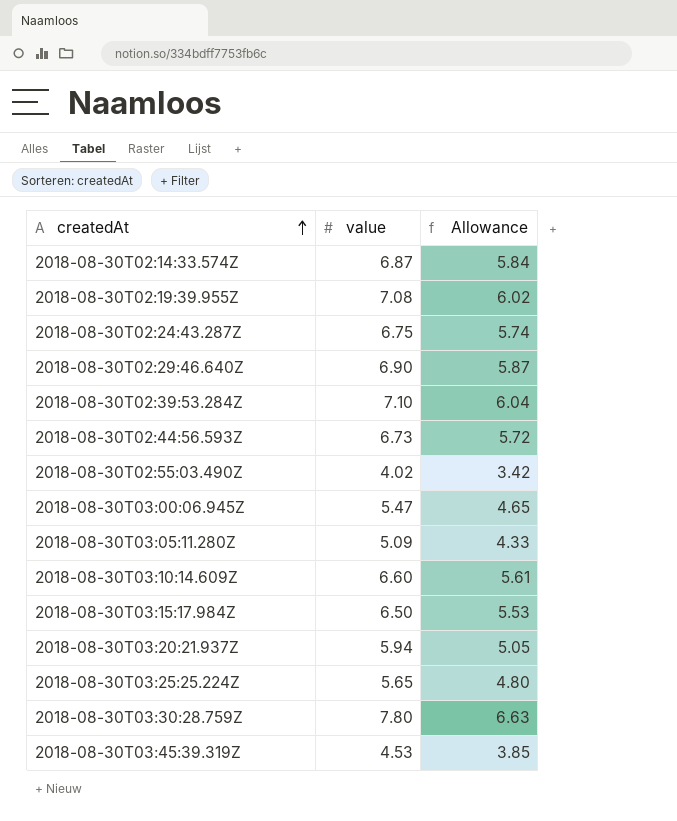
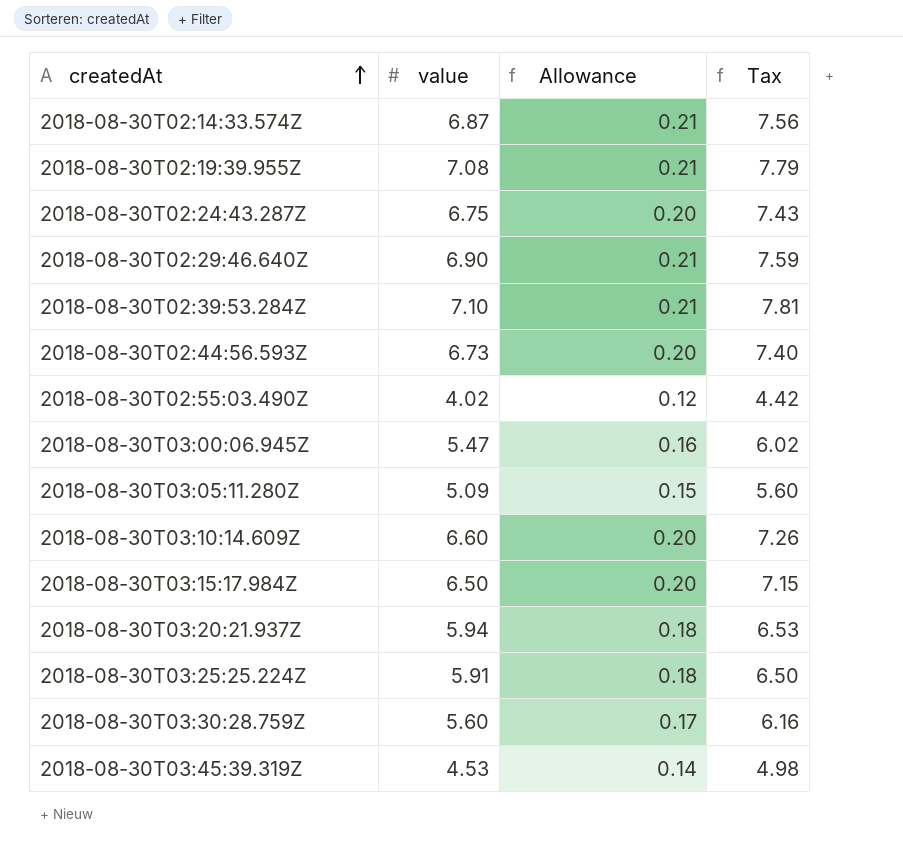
column Allowance | formula: [value] * 0.85 -> [value] * 0.03
column Tax | formula: none -> [value] * 1.1
2018-08-30T03:25:25.224Z | value: 5.65 -> 5.91
2018-08-30T03:30:28.759Z | value: 7.80 -> 5.60

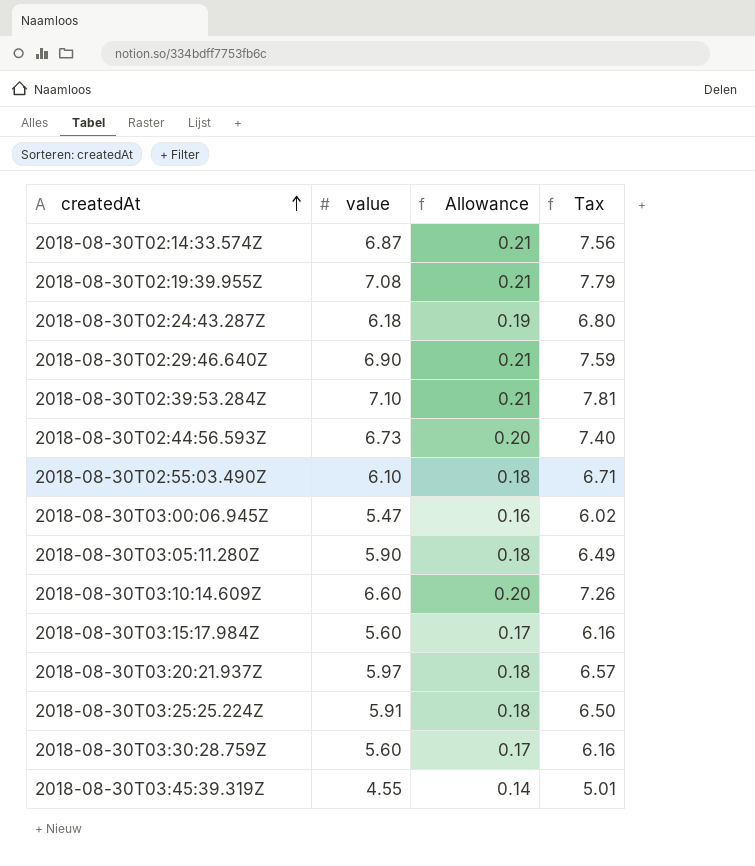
2018-08-30T02:24:43.287Z | value: 6.75 -> 6.18
2018-08-30T02:24:43.287Z | Allowance: 0.20 -> 0.19
2018-08-30T02:24:43.287Z | Tax: 7.43 -> 6.80
2018-08-30T02:55:03.490Z | value: 4.02 -> 6.10
2018-08-30T02:55:03.490Z | Allowance: 0.12 -> 0.18
2018-08-30T02:55:03.490Z | Tax: 4.42 -> 6.71
2018-08-30T03:05:11.280Z | value: 5.09 -> 5.90
2018-08-30T03:05:11.280Z | Allowance: 0.15 -> 0.18
2018-08-30T03:05:11.280Z | Tax: 5.60 -> 6.49
2018-08-30T03:15:17.984Z | value: 6.50 -> 5.60
2018-08-30T03:15:17.984Z | Allowance: 0.20 -> 0.17
2018-08-30T03:15:17.984Z | Tax: 7.15 -> 6.16
2018-08-30T03:20:21.937Z | value: 5.94 -> 5.97
2018-08-30T03:20:21.937Z | Tax: 6.53 -> 6.57
2018-08-30T03:45:39.319Z | value: 4.53 -> 4.55
2018-08-30T03:45:39.319Z | Tax: 4.98 -> 5.01

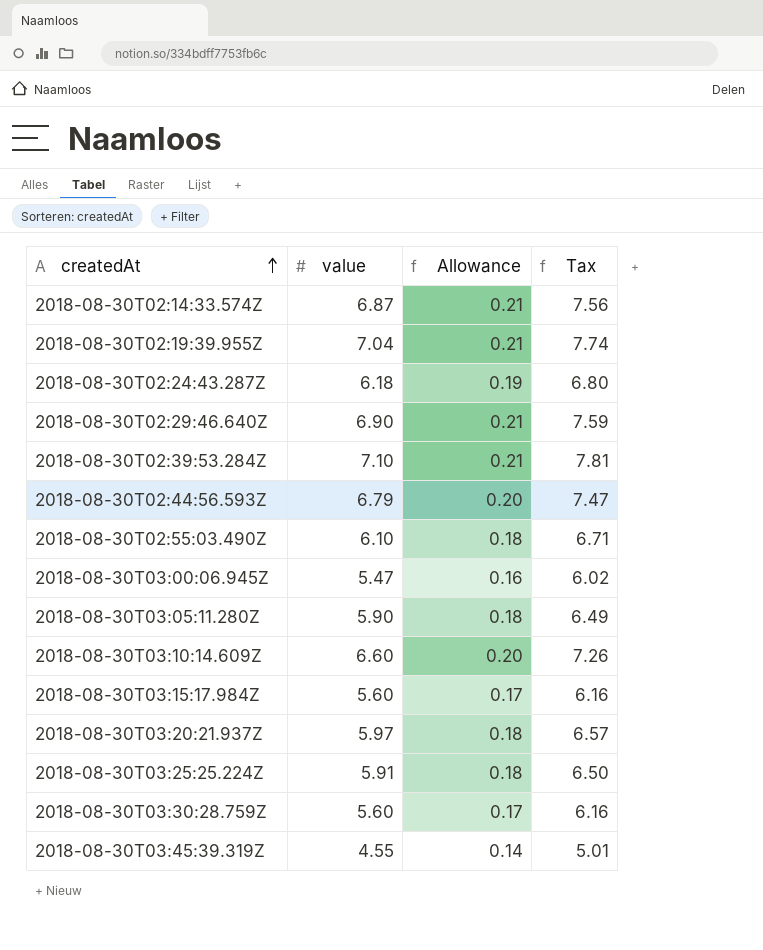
2018-08-30T02:19:39.955Z | value: 7.08 -> 7.04
2018-08-30T02:19:39.955Z | Tax: 7.79 -> 7.74
2018-08-30T02:44:56.593Z | value: 6.73 -> 6.79
2018-08-30T02:44:56.593Z | Tax: 7.40 -> 7.47

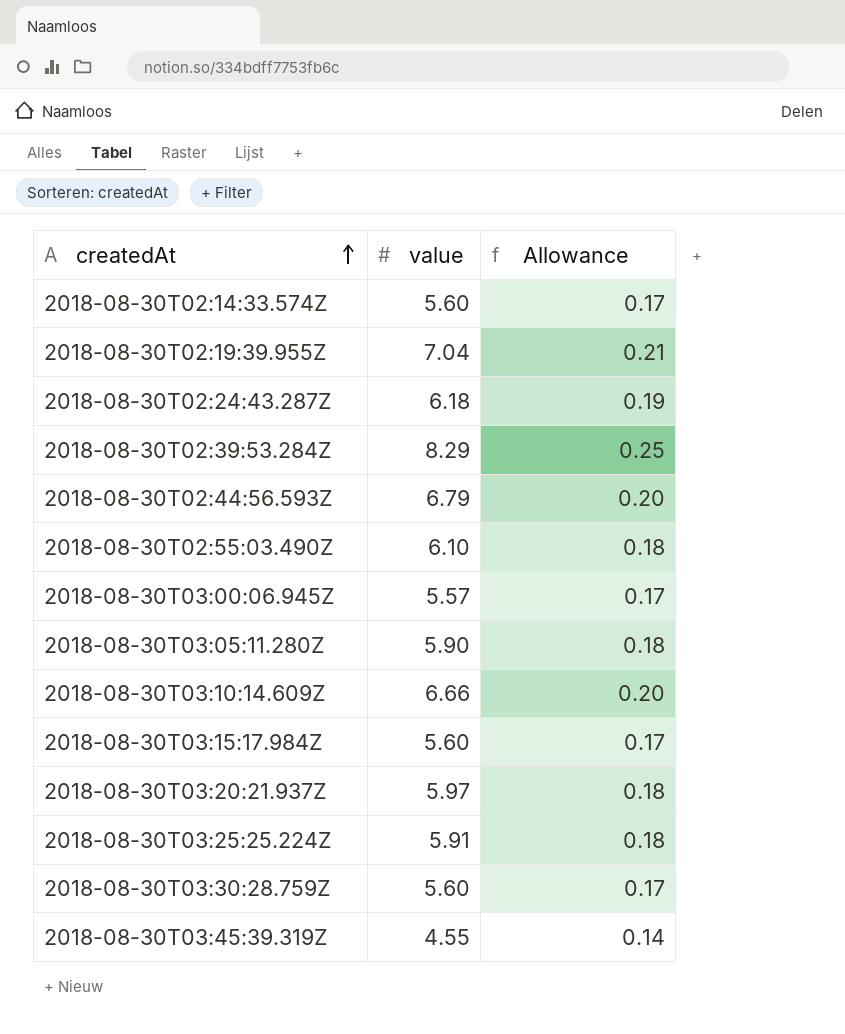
column Tax | formula: [value] * 1.1 -> none
row 2018-08-30T02:29:46.640Z: 6.90 | 0.21 | 7.59 -> none
2018-08-30T02:14:33.574Z | value: 6.87 -> 5.60
2018-08-30T02:14:33.574Z | Allowance: 0.21 -> 0.17
2018-08-30T02:39:53.284Z | value: 7.10 -> 8.29
2018-08-30T02:39:53.284Z | Allowance: 0.21 -> 0.25
2018-08-30T03:00:06.945Z | value: 5.47 -> 5.57
2018-08-30T03:00:06.945Z | Allowance: 0.16 -> 0.17
2018-08-30T03:10:14.609Z | value: 6.60 -> 6.66

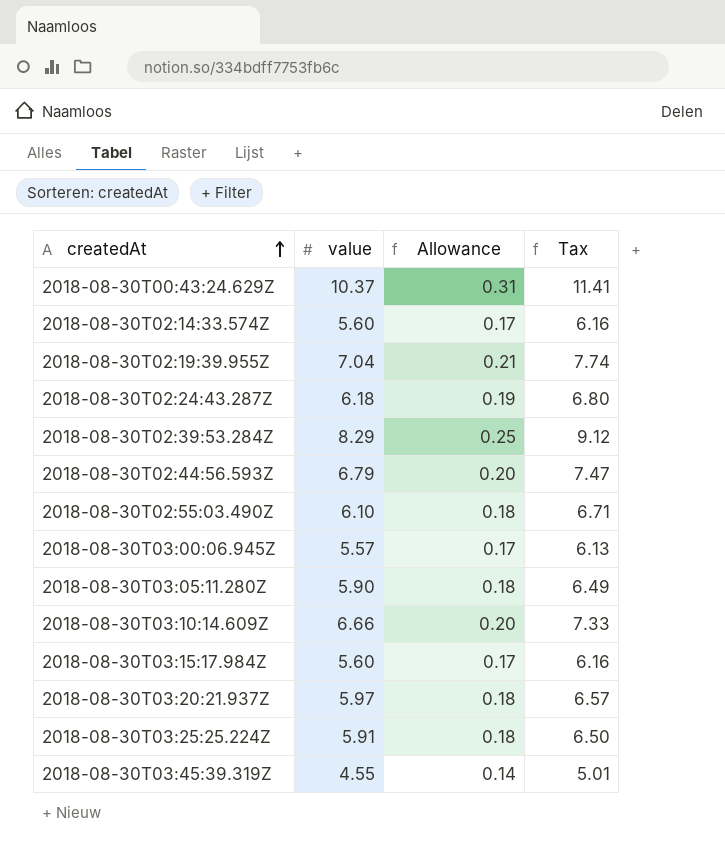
column Tax | formula: none -> [value] * 1.1
row 2018-08-30T03:30:28.759Z: 5.60 | 0.17 -> none
row 2018-08-30T00:43:24.629Z: none -> 10.37 | 0.31 | 11.41

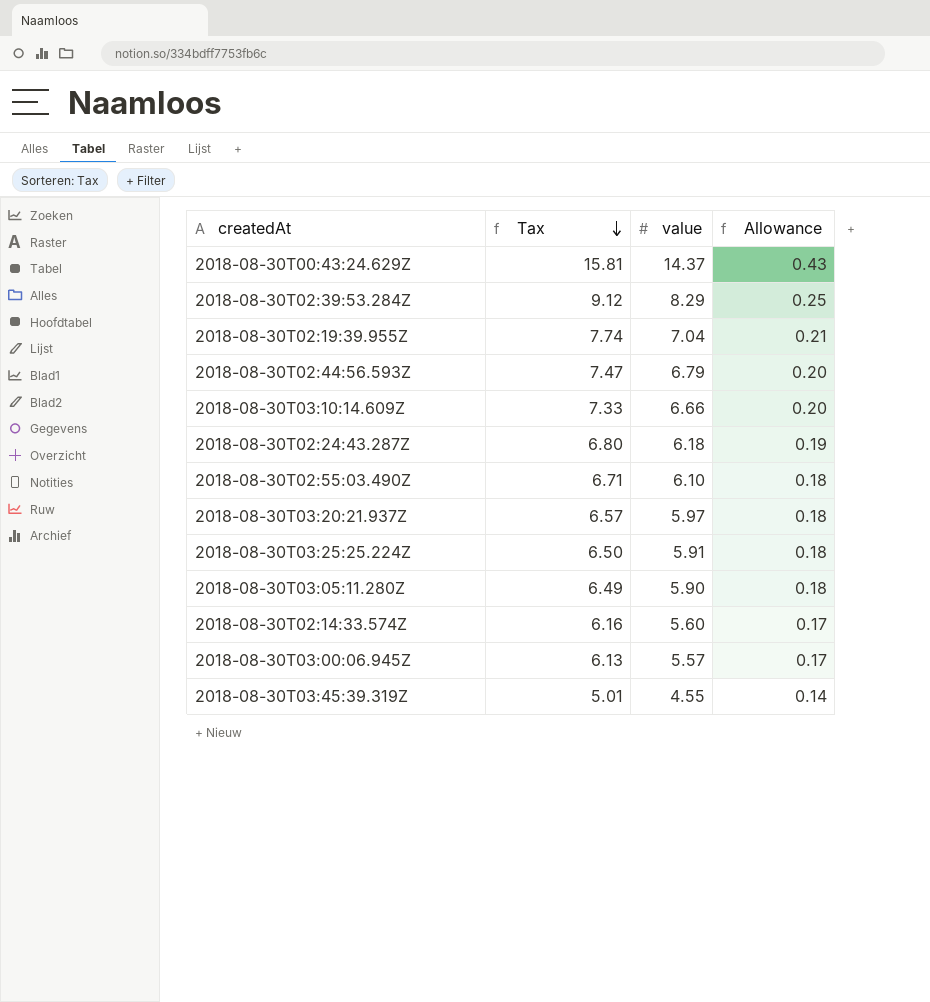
row order: createdAt ascending -> Tax descending
column Tax | position: 4 -> 2
row 2018-08-30T03:15:17.984Z: 5.60 | 0.17 | 6.16 -> none
2018-08-30T00:43:24.629Z | Tax: 11.41 -> 15.81
2018-08-30T00:43:24.629Z | value: 10.37 -> 14.37
2018-08-30T00:43:24.629Z | Allowance: 0.31 -> 0.43

